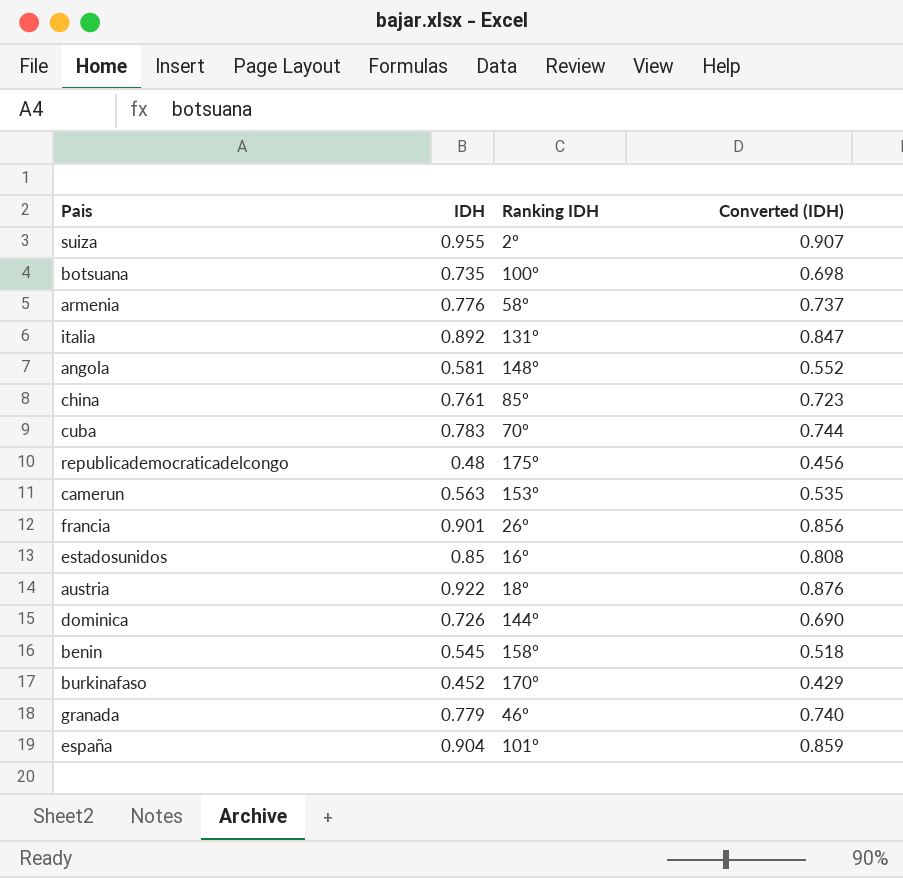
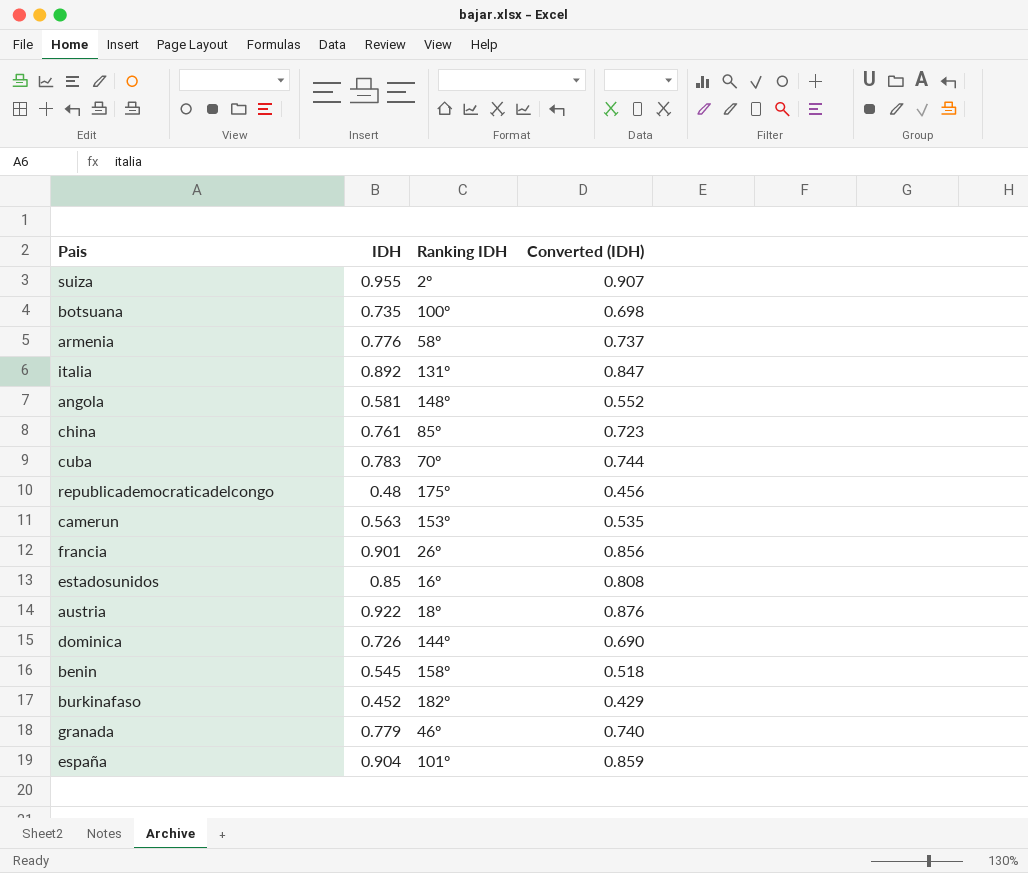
burkinafaso | Ranking IDH: 170º -> 182º

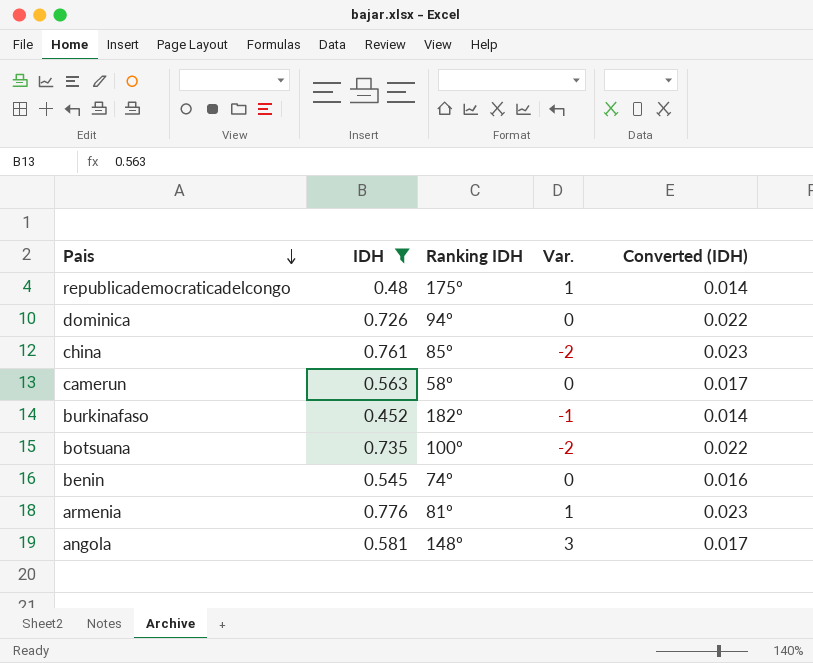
filter: none -> IDH <= 0.776
row order: none -> Pais descending
column Var. | position: none -> 4
column Converted (IDH) | formula: [IDH] * 0.95 -> [IDH] * 0.03
dominica | Ranking IDH: 144º -> 94º
camerun | Ranking IDH: 153º -> 58º
benin | Ranking IDH: 158º -> 74º
armenia | Ranking IDH: 58º -> 81º

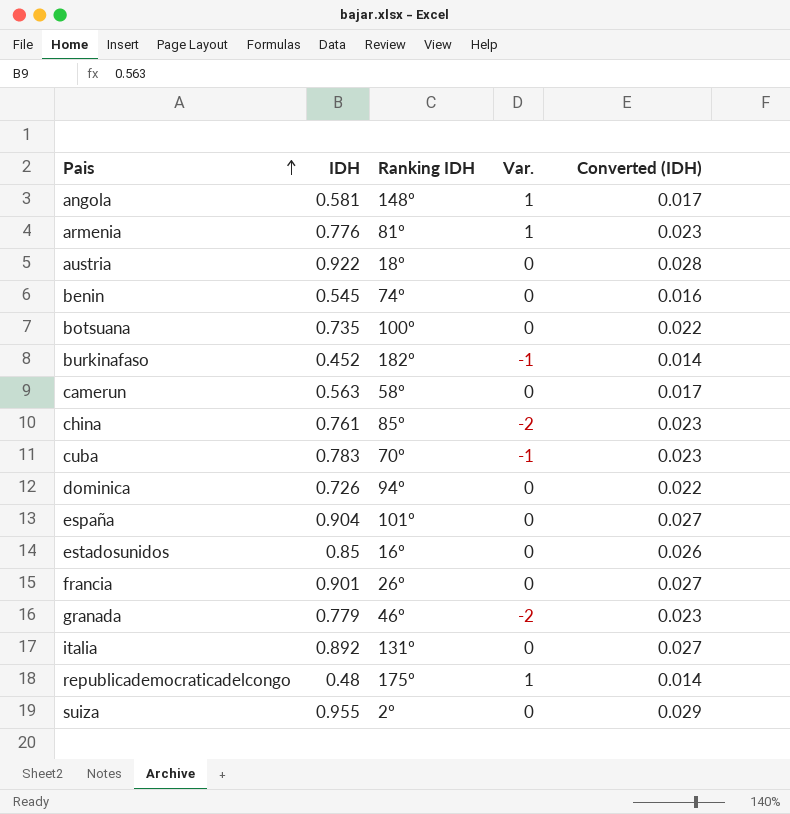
filter: IDH <= 0.776 -> none
row order: Pais descending -> Pais ascending
angola | Var.: 3 -> 1
botsuana | Var.: -2 -> 0

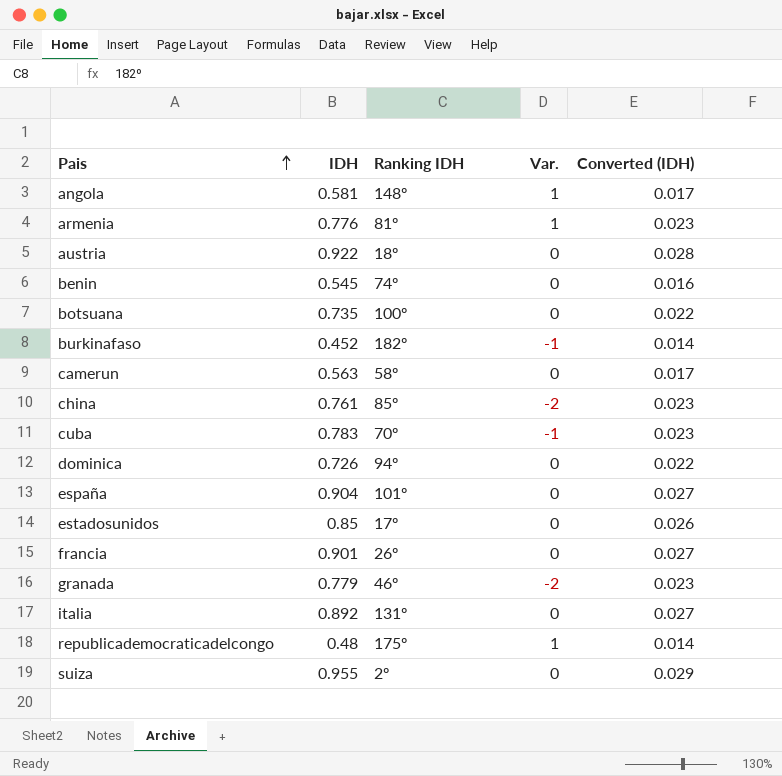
estadosunidos | Ranking IDH: 16º -> 17º

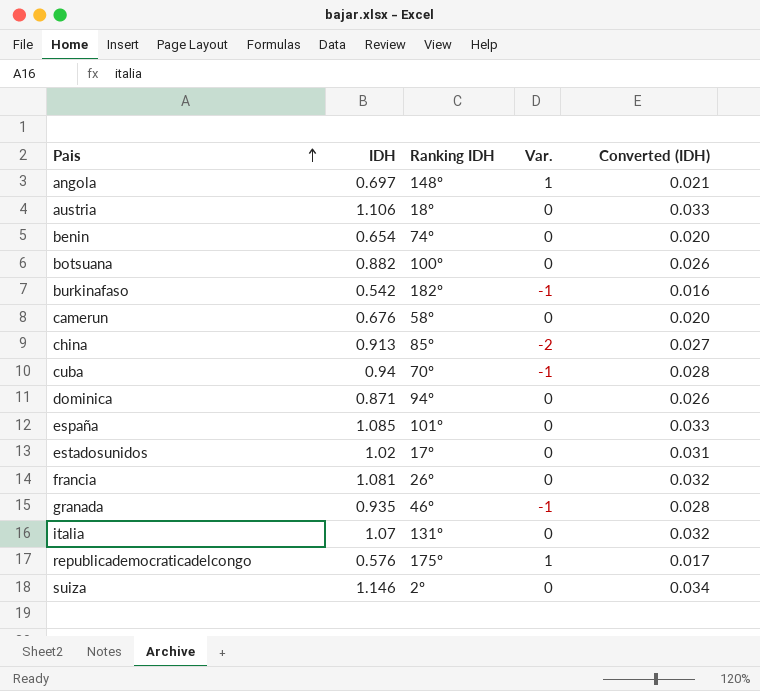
row armenia: 0.776 | 81º | 1 | 0.023 -> none
angola | IDH: 0.581 -> 0.697
angola | Converted (IDH): 0.017 -> 0.021
austria | IDH: 0.922 -> 1.106
austria | Converted (IDH): 0.028 -> 0.033
benin | IDH: 0.545 -> 0.654
benin | Converted (IDH): 0.016 -> 0.020
botsuana | IDH: 0.735 -> 0.882
botsuana | Converted (IDH): 0.022 -> 0.026
burkinafaso | IDH: 0.452 -> 0.542
burkinafaso | Converted (IDH): 0.014 -> 0.016
camerun | IDH: 0.563 -> 0.676
camerun | Converted (IDH): 0.017 -> 0.020
china | IDH: 0.761 -> 0.913
china | Converted (IDH): 0.023 -> 0.027
cuba | IDH: 0.783 -> 0.94
cuba | Converted (IDH): 0.023 -> 0.028
dominica | IDH: 0.726 -> 0.871
dominica | Converted (IDH): 0.022 -> 0.026
españa | IDH: 0.904 -> 1.085
españa | Converted (IDH): 0.027 -> 0.033
estadosunidos | IDH: 0.85 -> 1.02
estadosunidos | Converted (IDH): 0.026 -> 0.031
francia | IDH: 0.901 -> 1.081
francia | Converted (IDH): 0.027 -> 0.032
granada | IDH: 0.779 -> 0.935
granada | Var.: -2 -> -1
granada | Converted (IDH): 0.023 -> 0.028
italia | IDH: 0.892 -> 1.07
italia | Converted (IDH): 0.027 -> 0.032
republicademocraticadelcongo | IDH: 0.48 -> 0.576
republicademocraticadelcongo | Converted (IDH): 0.014 -> 0.017
suiza | IDH: 0.955 -> 1.146
suiza | Converted (IDH): 0.029 -> 0.034

